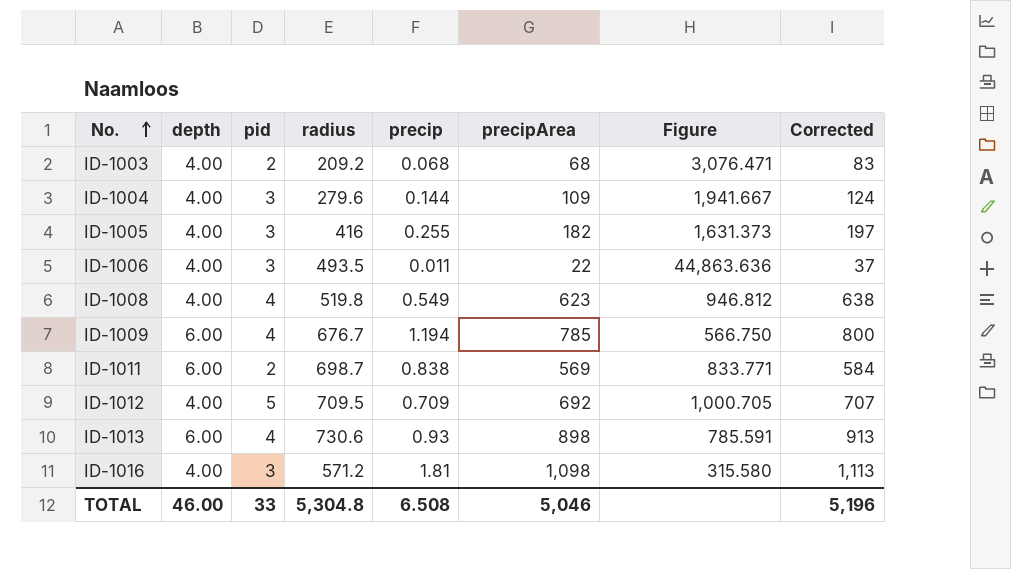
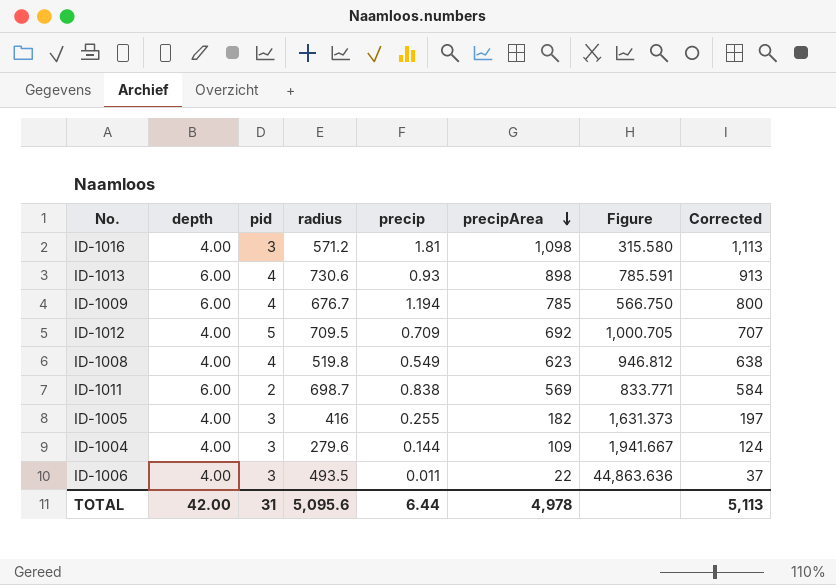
row order: No. ascending -> precipArea descending
row ID-1003: 4.00 | 2 | 209.2 | 0.068 | 68 | 3,076.471 | 83 -> none
TOTAL | depth: 46.00 -> 42.00
TOTAL | pid: 33 -> 31
TOTAL | radius: 5,304.8 -> 5,095.6
TOTAL | precip: 6.508 -> 6.44
TOTAL | precipArea: 5,046 -> 4,978
TOTAL | Corrected: 5,196 -> 5,113

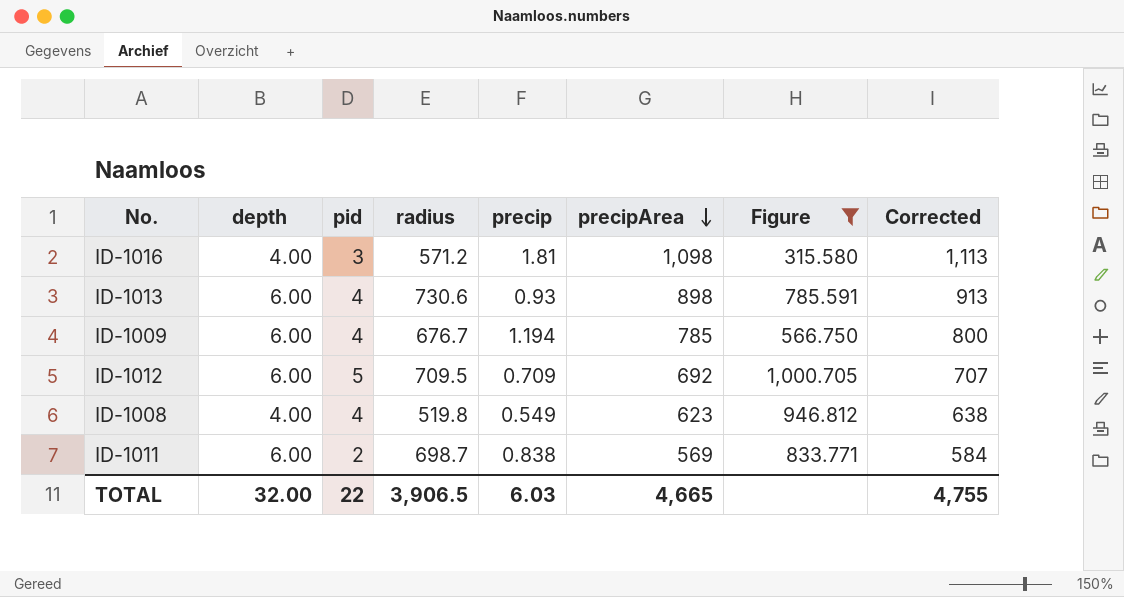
filter: none -> Figure <= 1,000.705
ID-1012 | depth: 4.00 -> 6.00
TOTAL | depth: 42.00 -> 32.00
TOTAL | pid: 31 -> 22
TOTAL | radius: 5,095.6 -> 3,906.5
TOTAL | precip: 6.44 -> 6.03
TOTAL | precipArea: 4,978 -> 4,665
TOTAL | Corrected: 5,113 -> 4,755

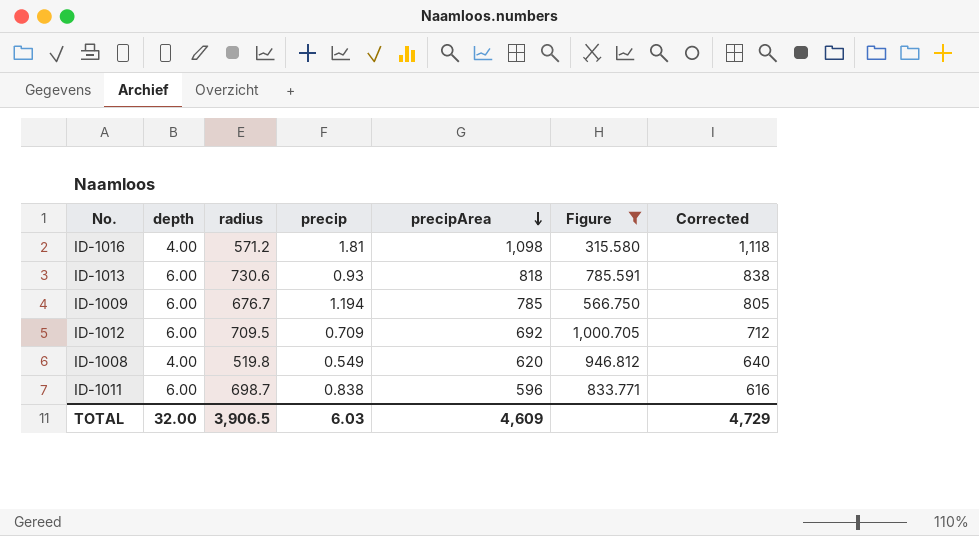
column pid | position: 3 -> none
column Corrected | formula: [precipArea] + 15 -> [precipArea] + 20
ID-1013 | precipArea: 898 -> 818
ID-1008 | precipArea: 623 -> 620
ID-1011 | precipArea: 569 -> 596
TOTAL | precipArea: 4,665 -> 4,609
TOTAL | Corrected: 4,755 -> 4,729

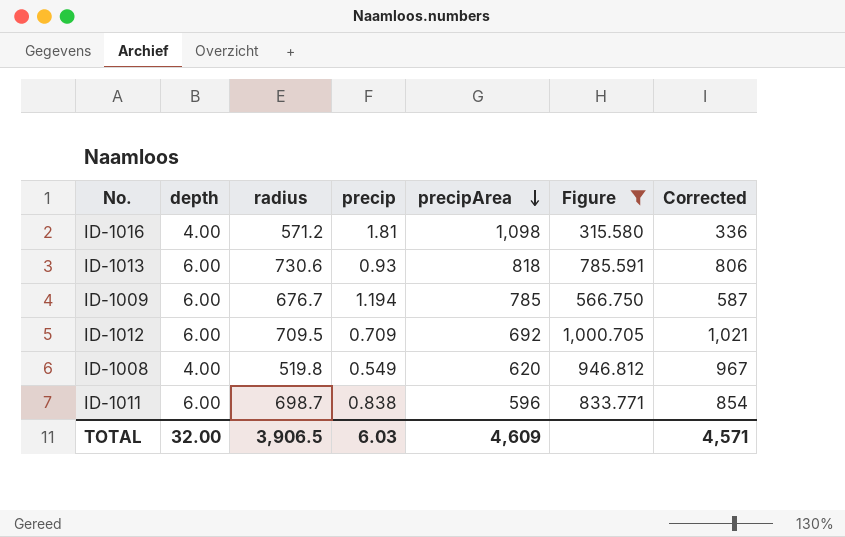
column Corrected | formula: [precipArea] + 20 -> [Figure] + 20
TOTAL | Corrected: 4,729 -> 4,571

